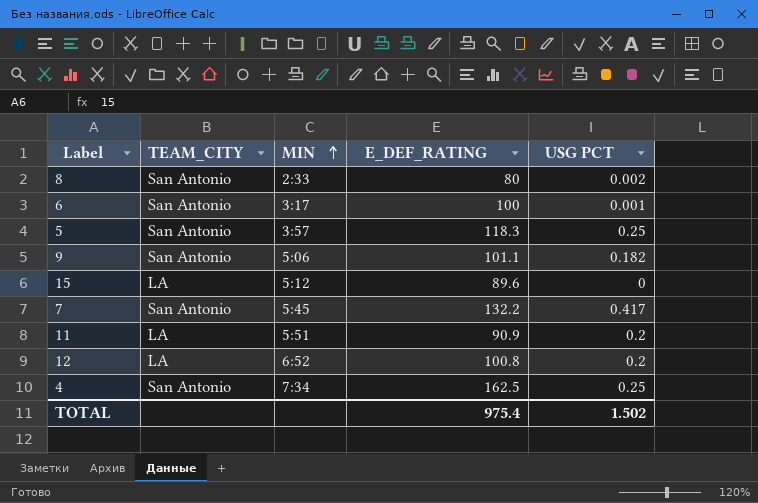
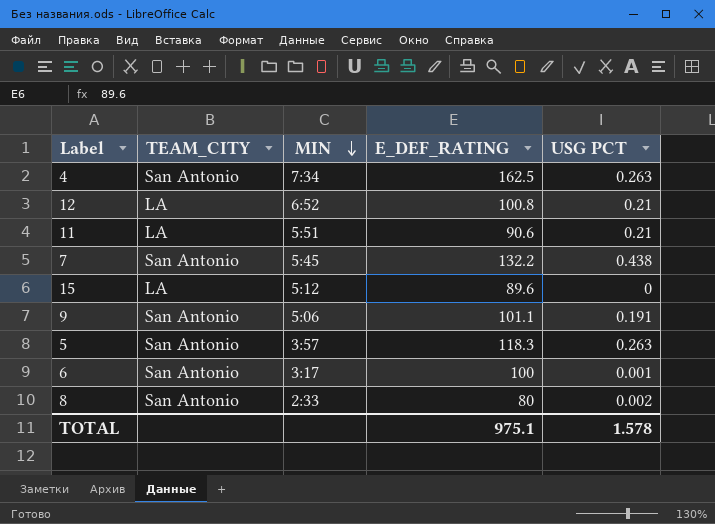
row order: MIN ascending -> MIN descending
4 | USG PCT: 0.25 -> 0.263
12 | USG PCT: 0.2 -> 0.21
11 | E_DEF_RATING: 90.9 -> 90.6
11 | USG PCT: 0.2 -> 0.21
7 | USG PCT: 0.417 -> 0.438
9 | USG PCT: 0.182 -> 0.191
5 | USG PCT: 0.25 -> 0.263
TOTAL | E_DEF_RATING: 975.4 -> 975.1
TOTAL | USG PCT: 1.502 -> 1.578

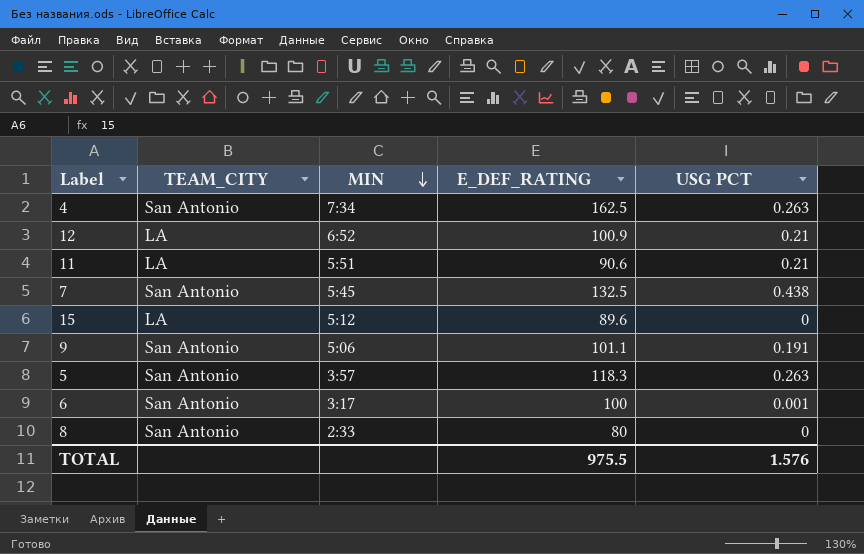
12 | E_DEF_RATING: 100.8 -> 100.9
7 | E_DEF_RATING: 132.2 -> 132.5
8 | USG PCT: 0.002 -> 0
TOTAL | E_DEF_RATING: 975.1 -> 975.5
TOTAL | USG PCT: 1.578 -> 1.576

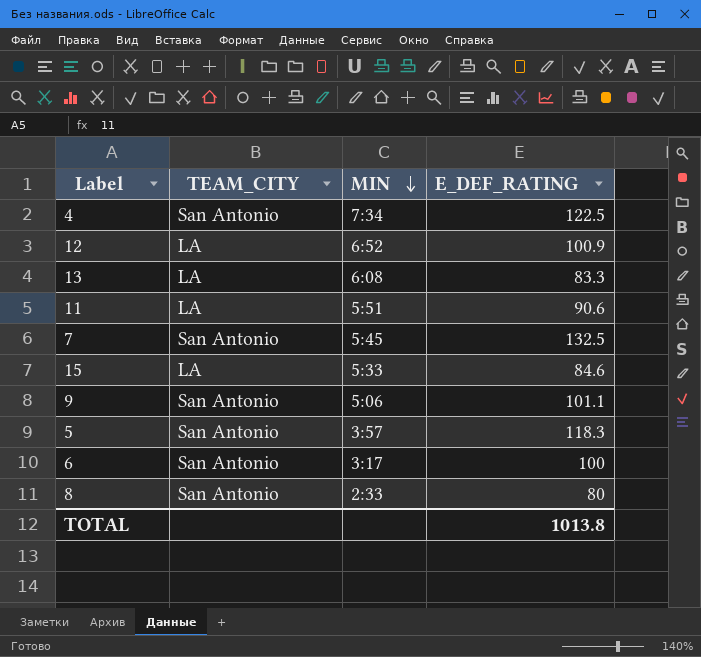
column USG PCT | position: 5 -> none
4 | E_DEF_RATING: 162.5 -> 122.5
row 13: none -> LA | 6:08 | 83.3
15 | MIN: 5:12 -> 5:33
15 | E_DEF_RATING: 89.6 -> 84.6
TOTAL | E_DEF_RATING: 975.5 -> 1013.8

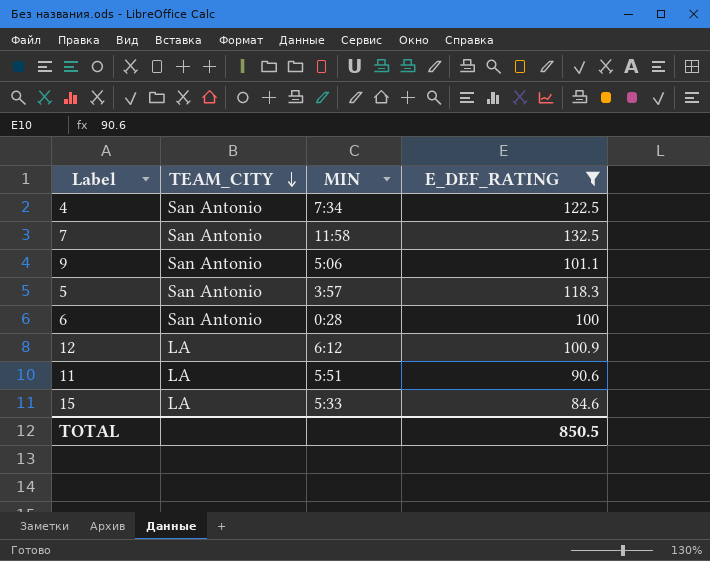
filter: none -> E_DEF_RATING >= 84.6
row order: MIN descending -> TEAM_CITY descending
7 | MIN: 5:45 -> 11:58
6 | MIN: 3:17 -> 0:28
12 | MIN: 6:52 -> 6:12
TOTAL | E_DEF_RATING: 1013.8 -> 850.5

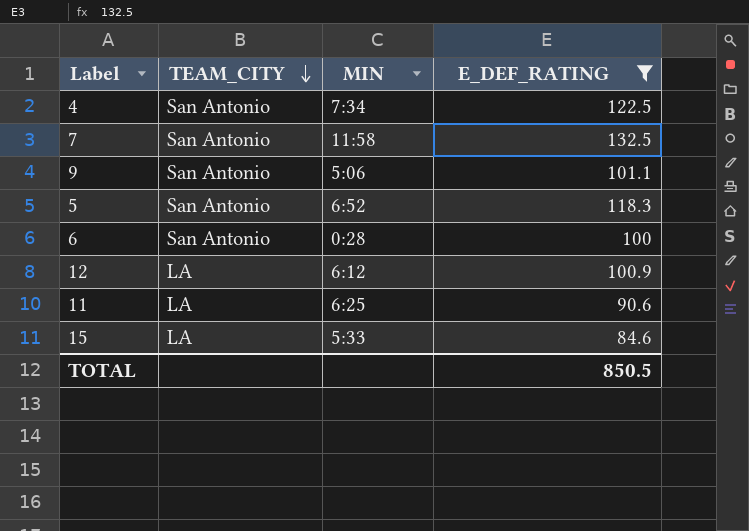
5 | MIN: 3:57 -> 6:52
11 | MIN: 5:51 -> 6:25

